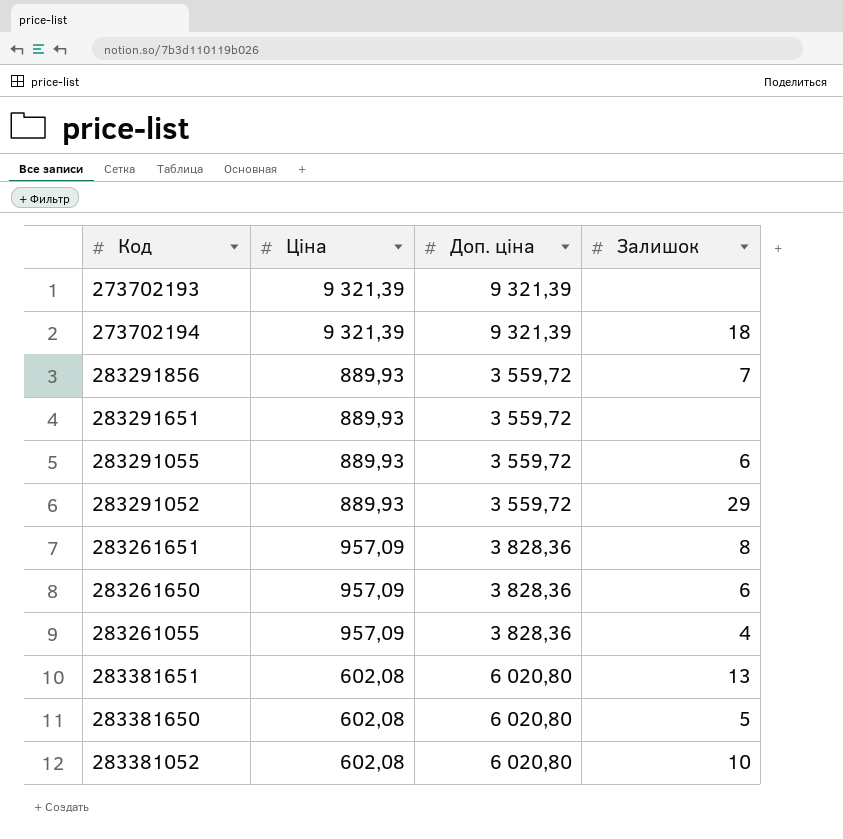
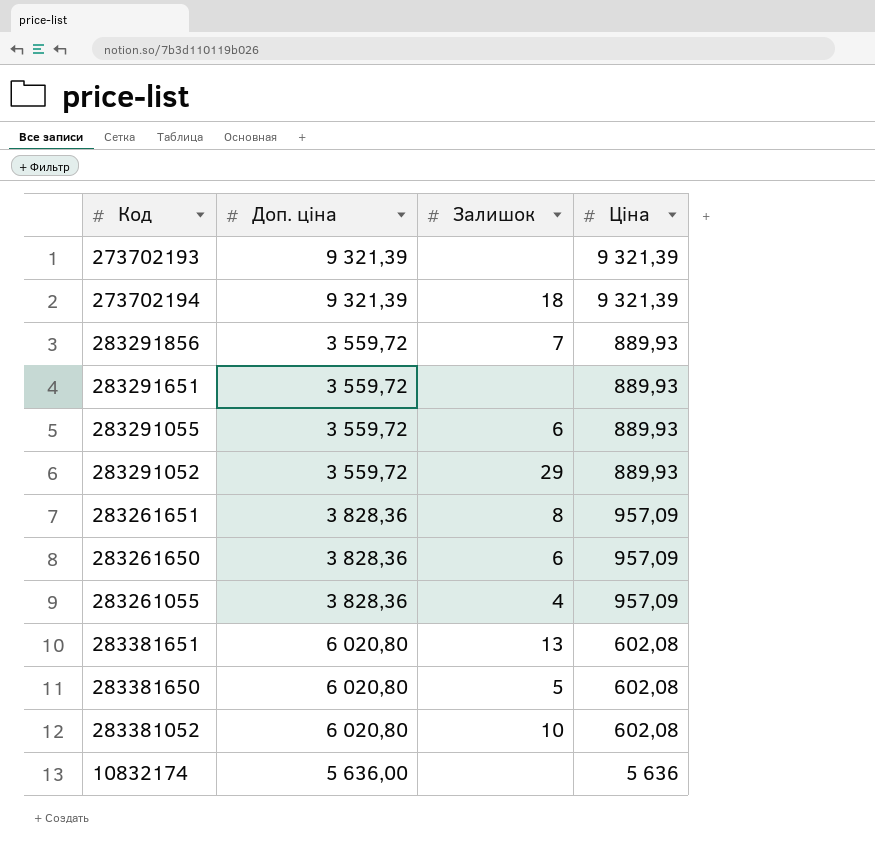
column Ціна | position: 2 -> 4
row 10832174: none -> 5 636,00 | none | 5 636

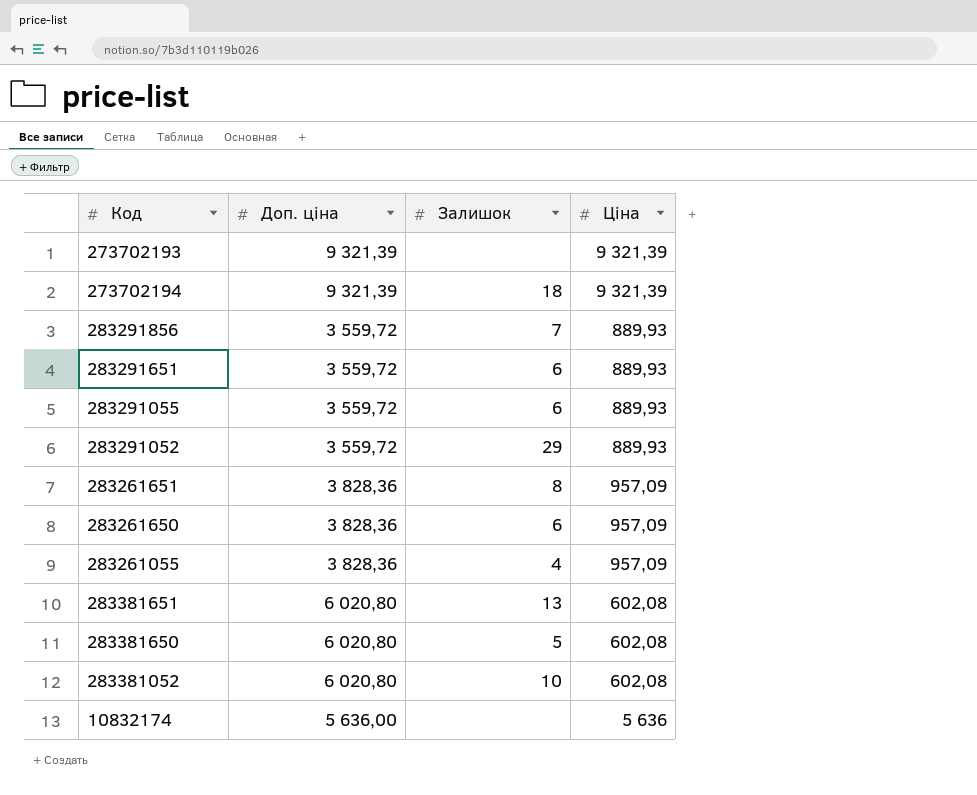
283291651 | Залишок: none -> 6

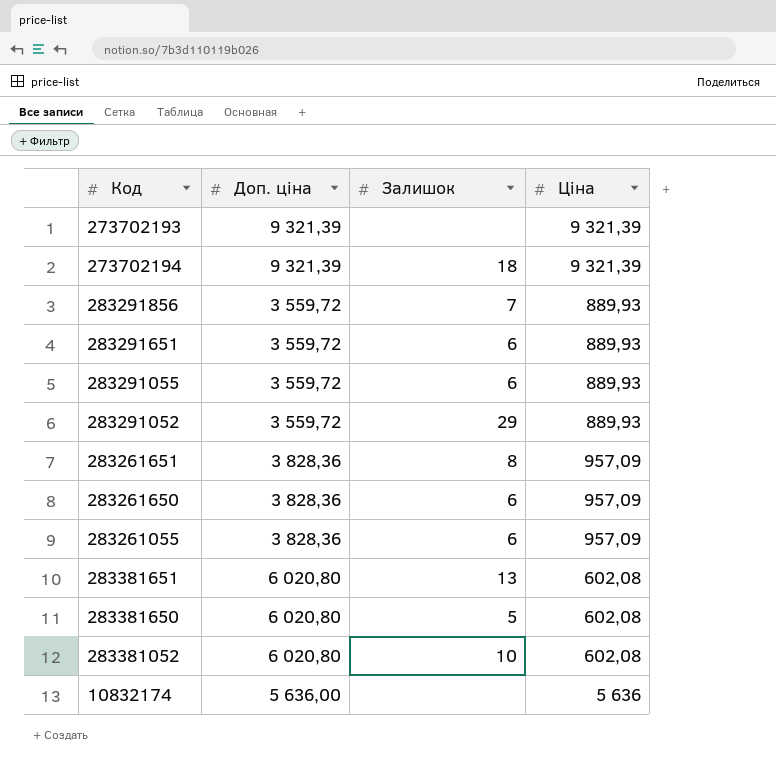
283261055 | Залишок: 4 -> 6

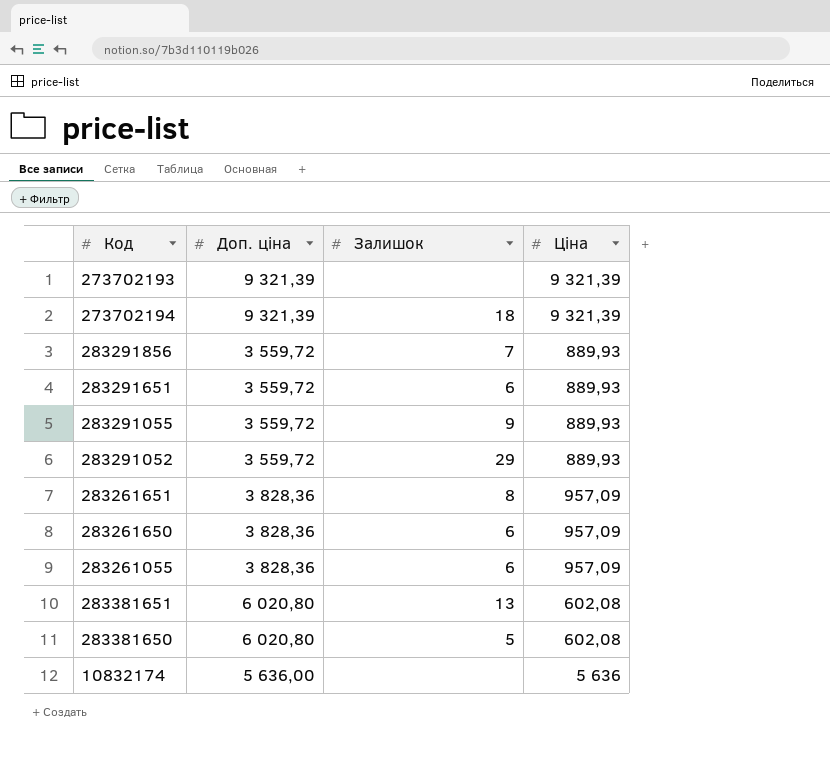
row 283381052: 6 020,80 | 10 | 602,08 -> none
283291055 | Залишок: 6 -> 9

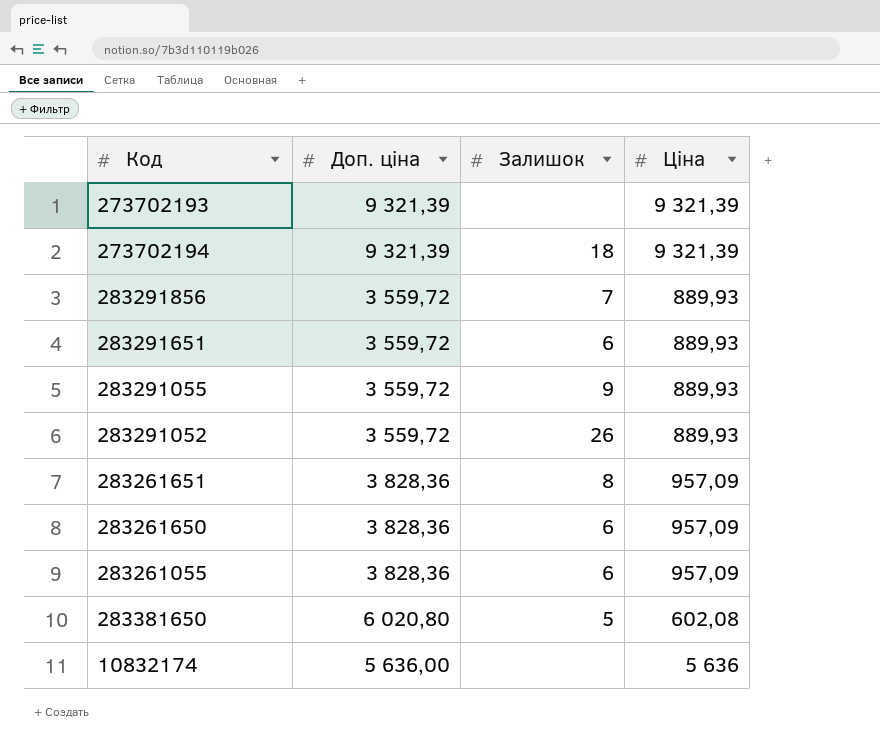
row 283381651: 6 020,80 | 13 | 602,08 -> none
283291052 | Залишок: 29 -> 26

